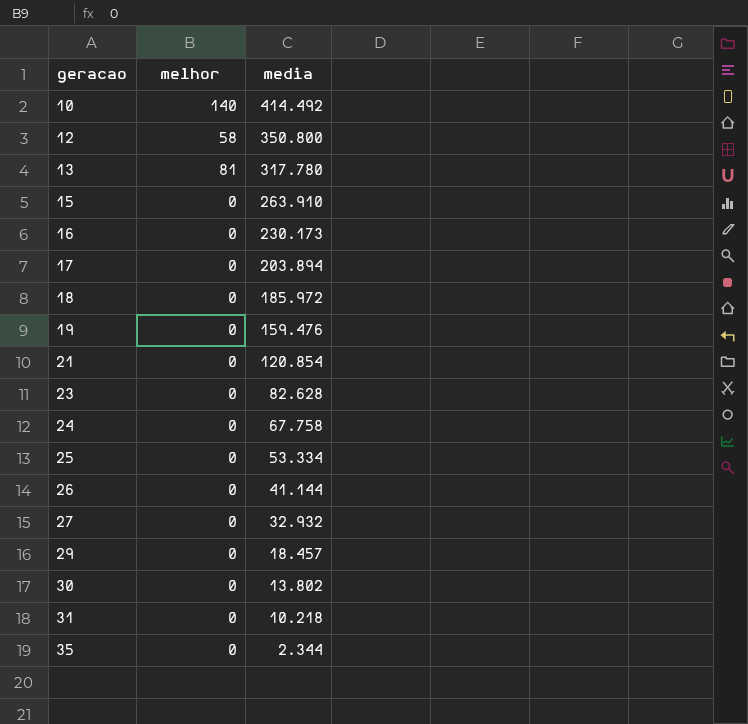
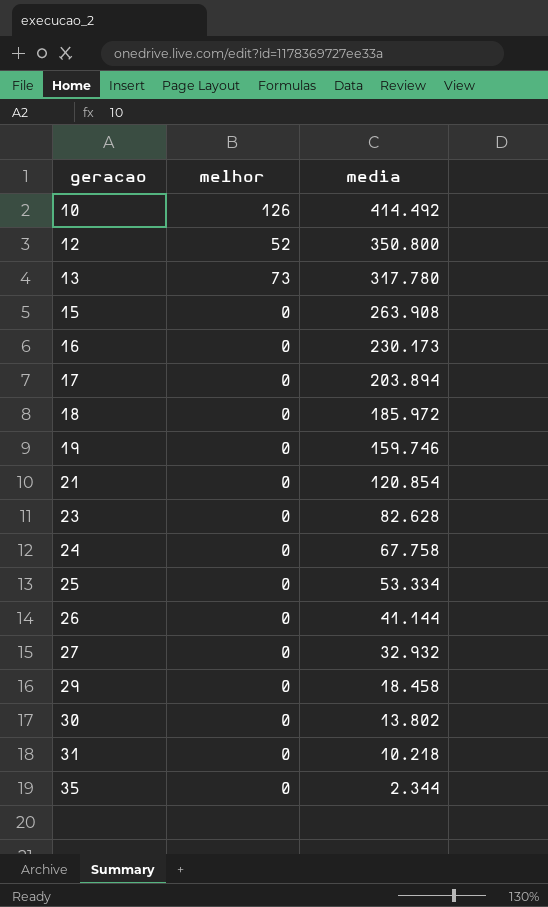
10 | melhor: 140 -> 126
12 | melhor: 58 -> 52
13 | melhor: 81 -> 73
15 | media: 263.910 -> 263.908
19 | media: 159.476 -> 159.746
29 | media: 18.457 -> 18.458

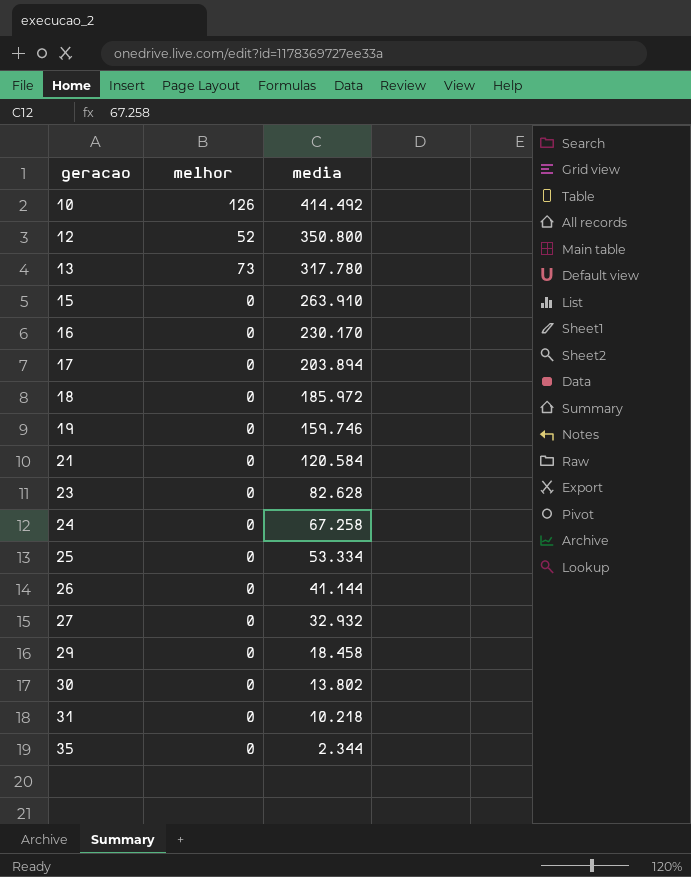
15 | media: 263.908 -> 263.910
16 | media: 230.173 -> 230.170
21 | media: 120.854 -> 120.584
24 | media: 67.758 -> 67.258

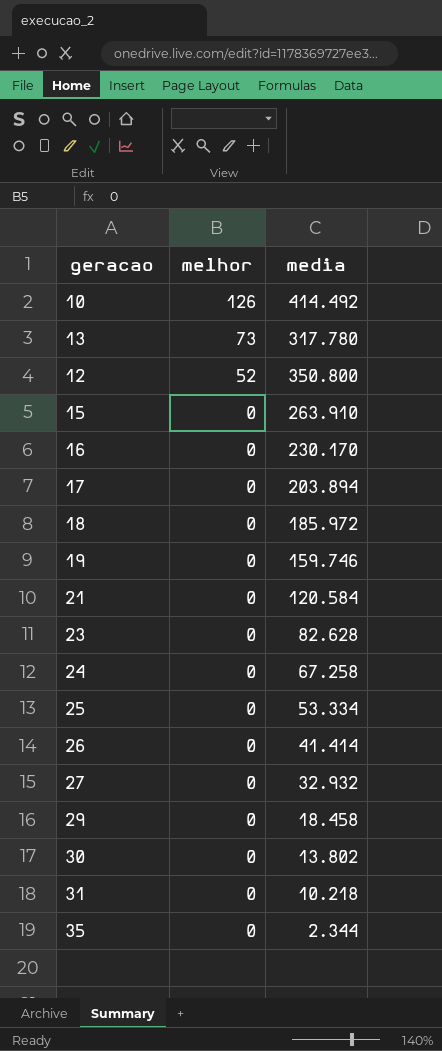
row order: geracao ascending -> melhor descending
26 | media: 41.144 -> 41.414

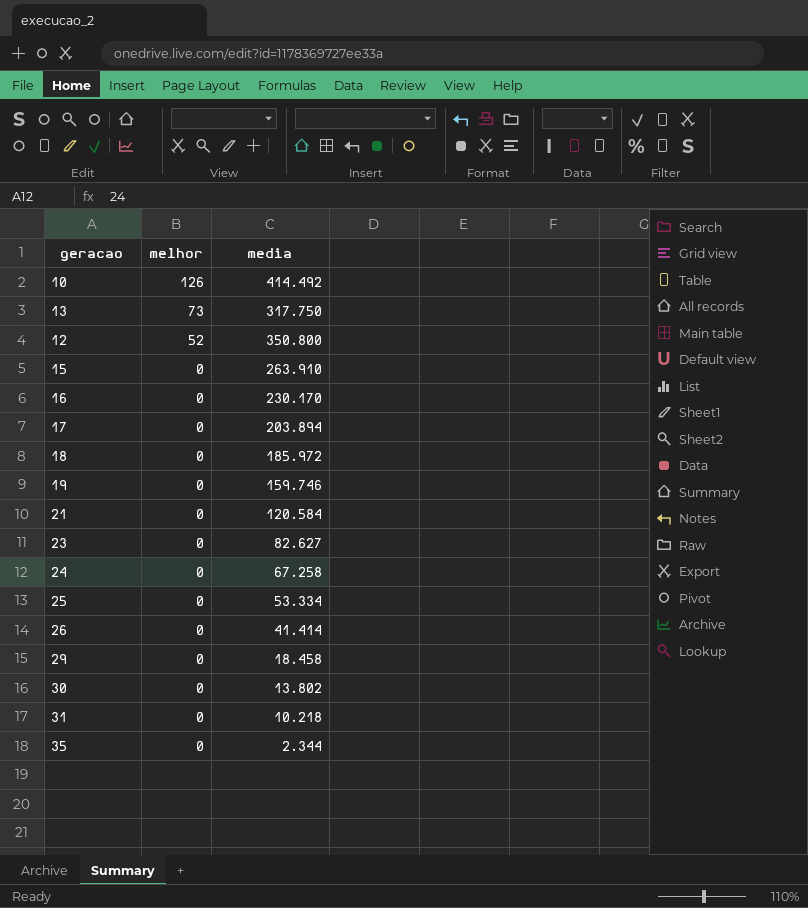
row 27: 0 | 32.932 -> none
13 | media: 317.780 -> 317.750
23 | media: 82.628 -> 82.627

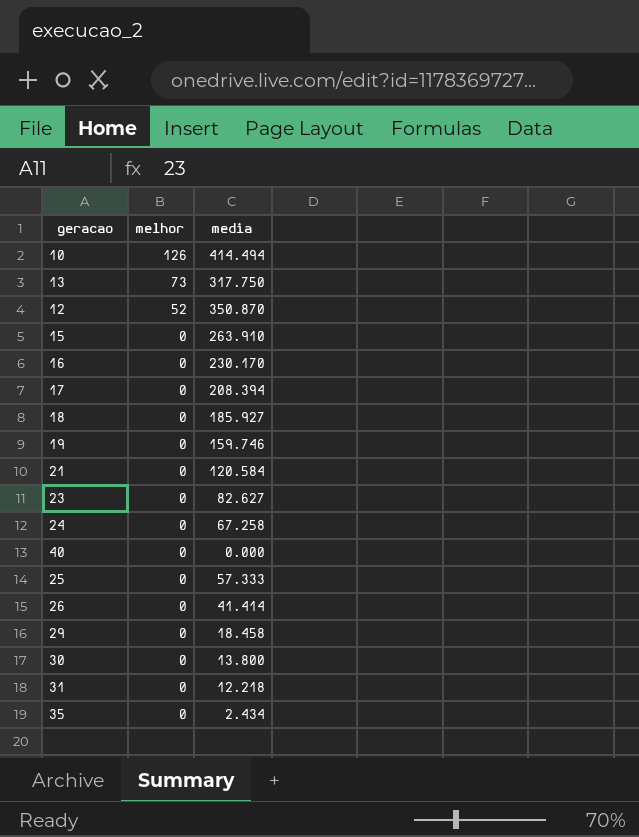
10 | media: 414.492 -> 414.494
12 | media: 350.800 -> 350.870
17 | media: 203.894 -> 208.394
18 | media: 185.972 -> 185.927
row 40: none -> 0 | 0.000
25 | media: 53.334 -> 57.333
30 | media: 13.802 -> 13.800
31 | media: 10.218 -> 12.218
35 | media: 2.344 -> 2.434

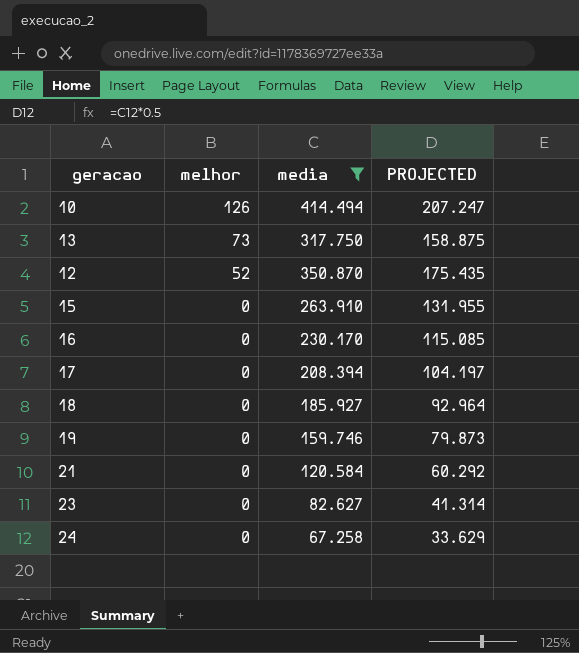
filter: none -> media >= 67.258
column PROJECTED | formula: none -> [media] * 0.5

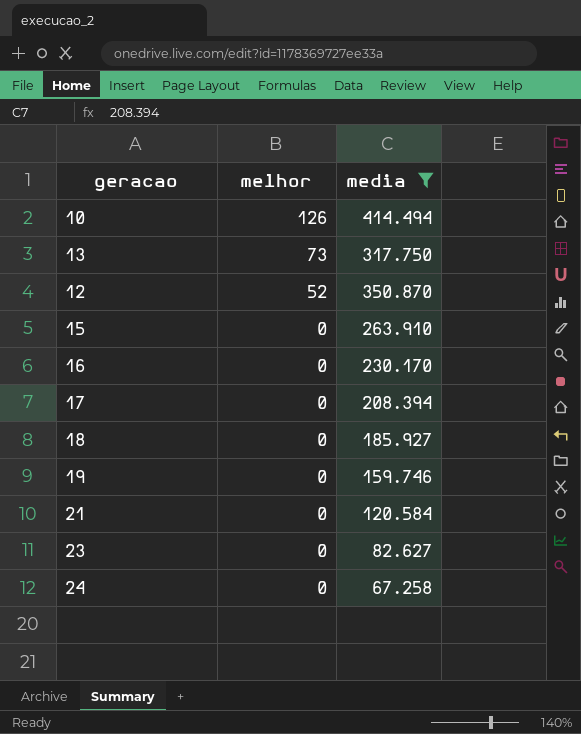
column PROJECTED | formula: [media] * 0.5 -> none

